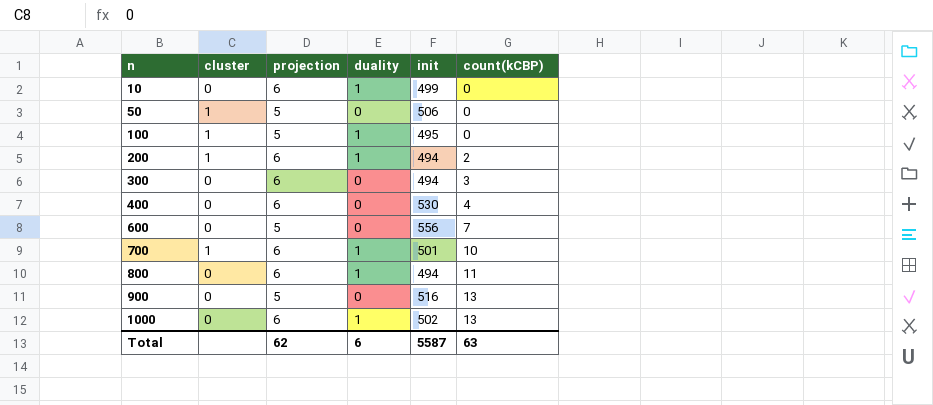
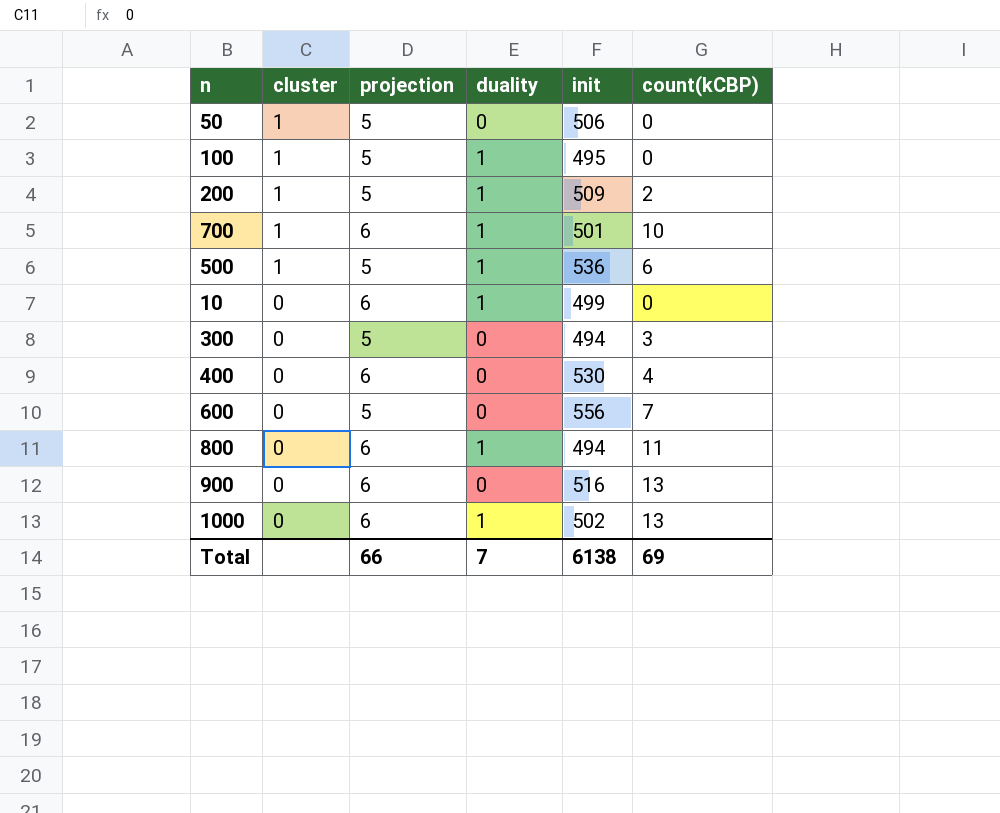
row order: n ascending -> cluster descending
200 | projection: 6 -> 5
200 | init: 494 -> 509
row 500: none -> 1 | 5 | 1 | 536 | 6
300 | projection: 6 -> 5
900 | projection: 5 -> 6
Total | projection: 62 -> 66
Total | duality: 6 -> 7
Total | init: 5587 -> 6138
Total | count(kCBP): 63 -> 69

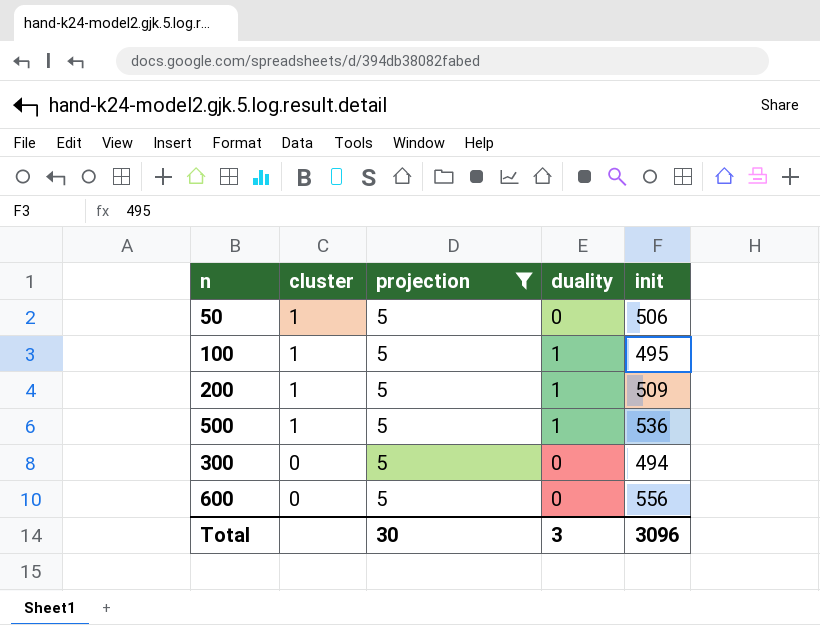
filter: none -> projection = 5
column count(kCBP) | position: 6 -> none
Total | projection: 66 -> 30
Total | duality: 7 -> 3
Total | init: 6138 -> 3096

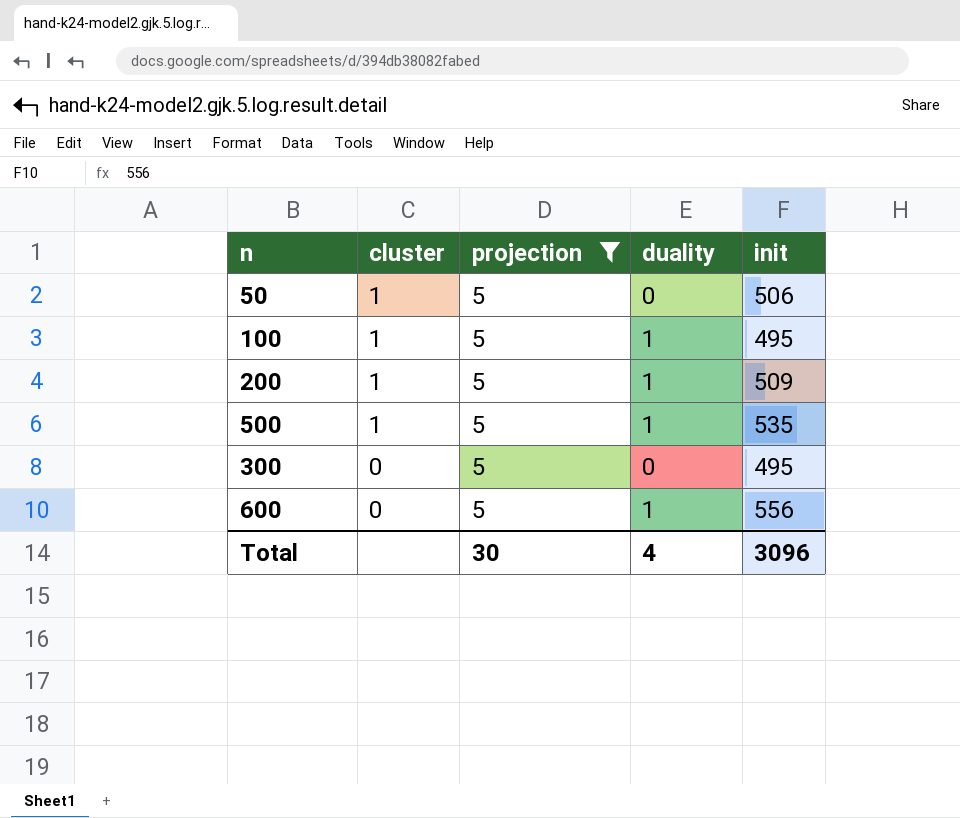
500 | init: 536 -> 535
300 | init: 494 -> 495
600 | duality: 0 -> 1
Total | duality: 3 -> 4

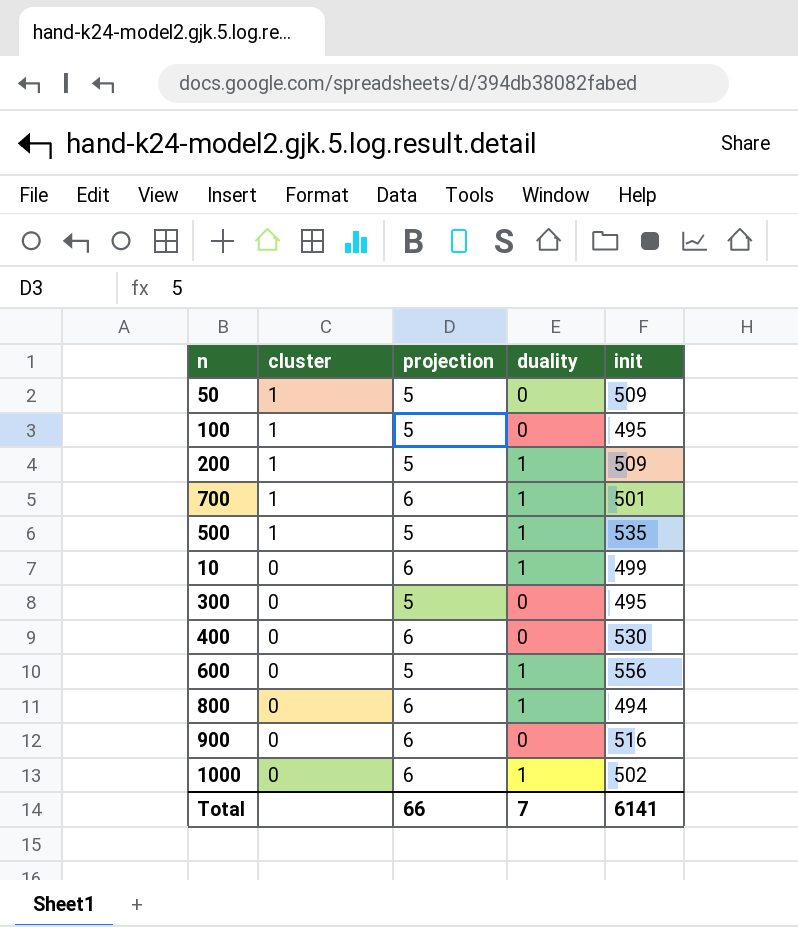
filter: projection = 5 -> none
50 | init: 506 -> 509
100 | duality: 1 -> 0
Total | projection: 30 -> 66
Total | duality: 4 -> 7
Total | init: 3096 -> 6141

